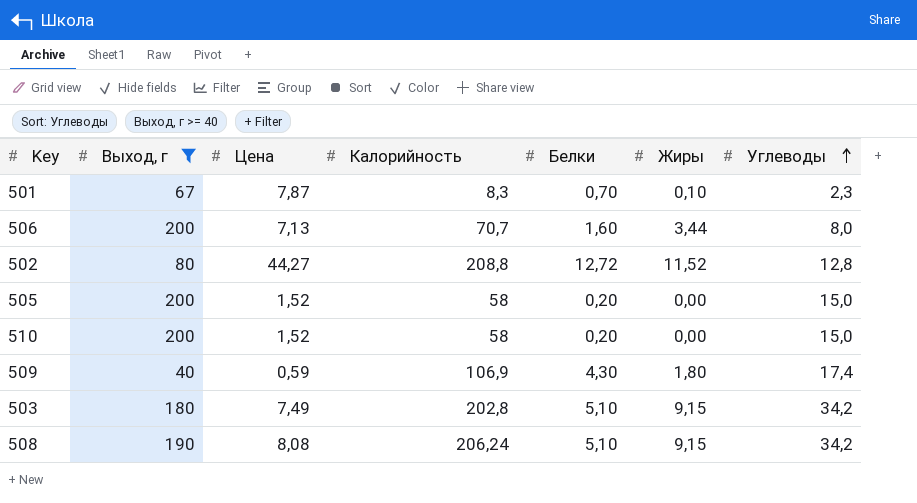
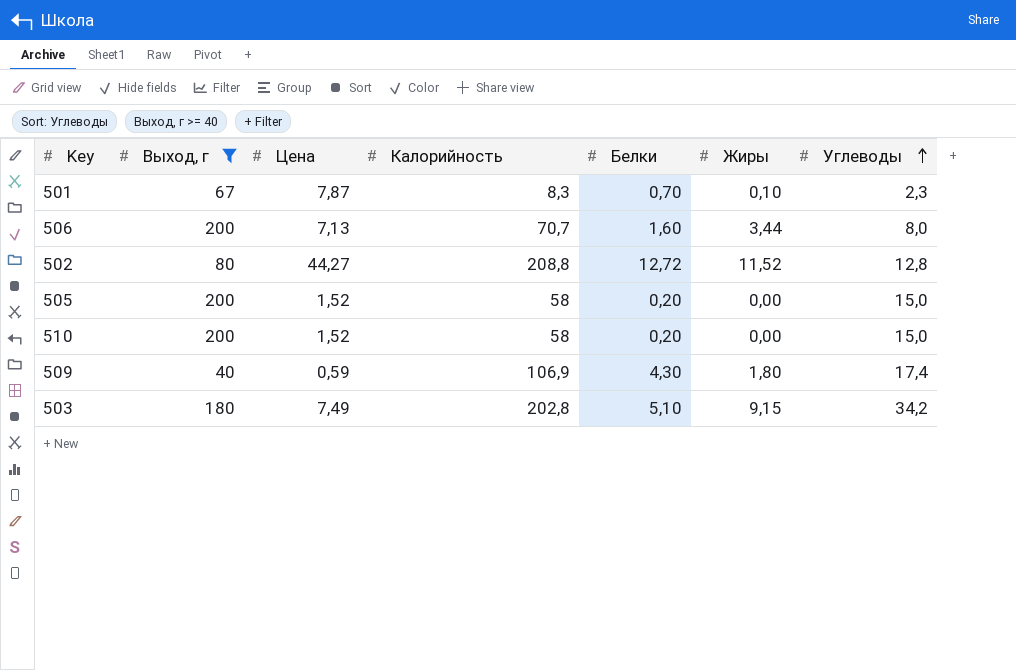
row 508: 190 | 8,08 | 206,24 | 5,10 | 9,15 | 34,2 -> none

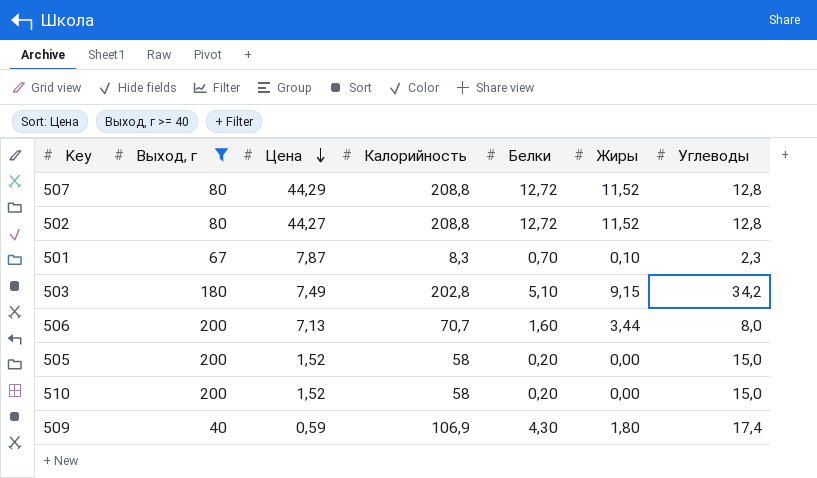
row order: Углеводы ascending -> Цена descending
row 507: none -> 80 | 44,29 | 208,8 | 12,72 | 11,52 | 12,8

